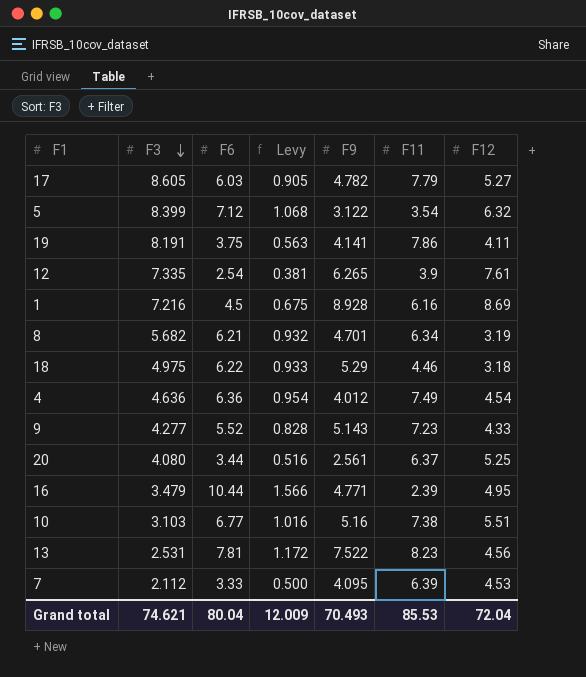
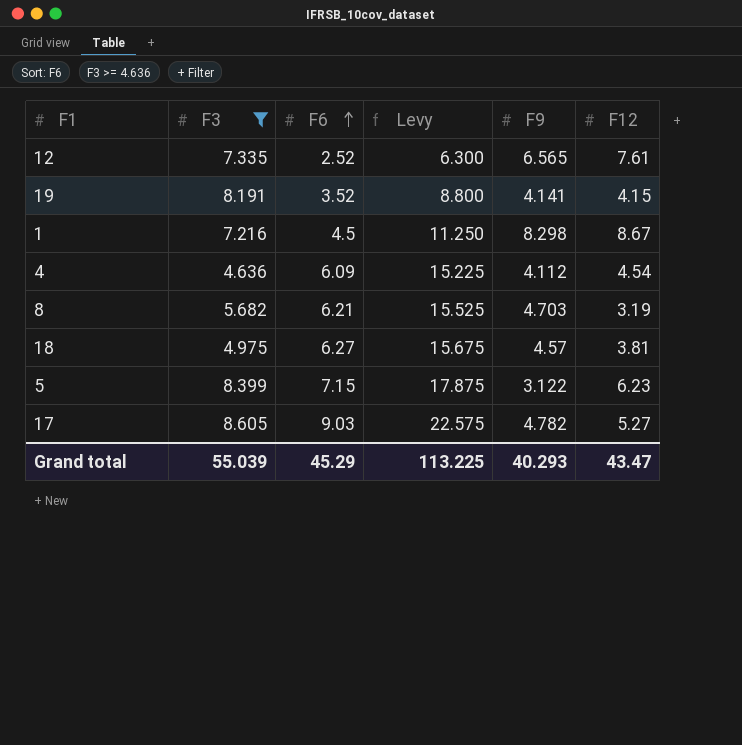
filter: none -> F3 >= 4.636
row order: F3 descending -> F6 ascending
column F11 | position: 6 -> none
column Levy | formula: [F6] * 0.15 -> [F6] * 2.5
12 | F6: 2.54 -> 2.52
12 | F9: 6.265 -> 6.565
19 | F6: 3.75 -> 3.52
19 | F12: 4.11 -> 4.15
1 | F9: 8.928 -> 8.298
1 | F12: 8.69 -> 8.67
4 | F6: 6.36 -> 6.09
4 | F9: 4.012 -> 4.112
8 | F9: 4.701 -> 4.703
18 | F6: 6.22 -> 6.27
18 | F9: 5.29 -> 4.57
18 | F12: 3.18 -> 3.81
5 | F6: 7.12 -> 7.15
5 | F12: 6.32 -> 6.23
17 | F6: 6.03 -> 9.03
Grand total | F3: 74.621 -> 55.039
Grand total | F6: 80.04 -> 45.29
Grand total | Levy: 12.009 -> 113.225
Grand total | F9: 70.493 -> 40.293
Grand total | F12: 72.04 -> 43.47

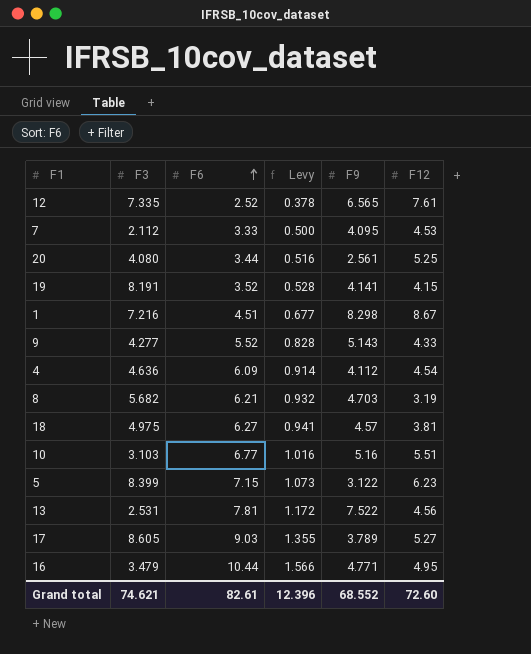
filter: F3 >= 4.636 -> none
column Levy | formula: [F6] * 2.5 -> [F6] * 0.15
1 | F6: 4.5 -> 4.51
17 | F9: 4.782 -> 3.789
Grand total | F3: 55.039 -> 74.621
Grand total | F6: 45.29 -> 82.61
Grand total | Levy: 113.225 -> 12.396
Grand total | F9: 40.293 -> 68.552
Grand total | F12: 43.47 -> 72.60

